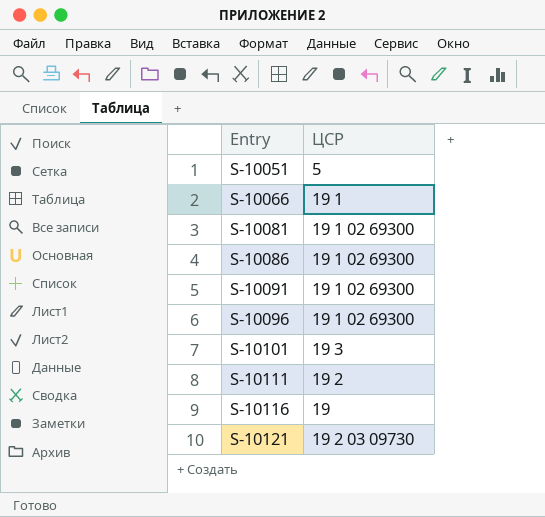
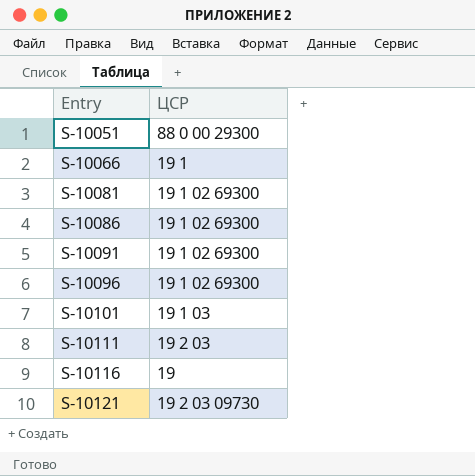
S-10051 | ЦСР: 5 -> 88 0 00 29300
S-10101 | ЦСР: 19 3 -> 19 1 03
S-10111 | ЦСР: 19 2 -> 19 2 03

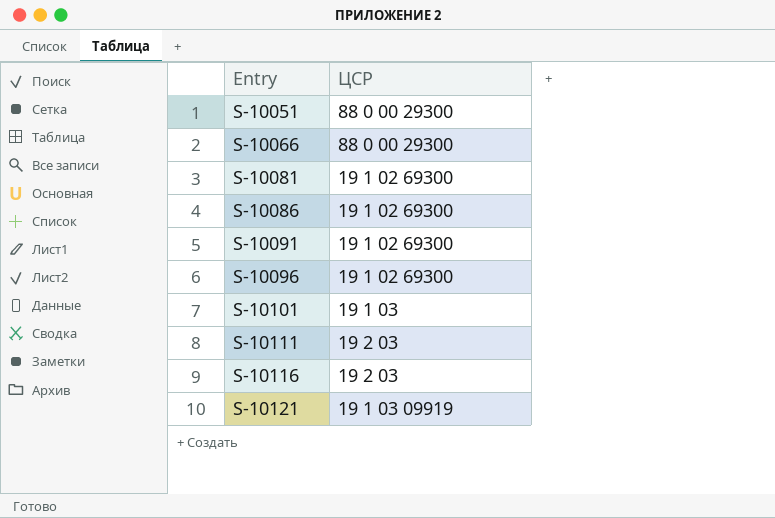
S-10066 | ЦСР: 19 1 -> 88 0 00 29300
S-10116 | ЦСР: 19 -> 19 2 03
S-10121 | ЦСР: 19 2 03 09730 -> 19 1 03 09919

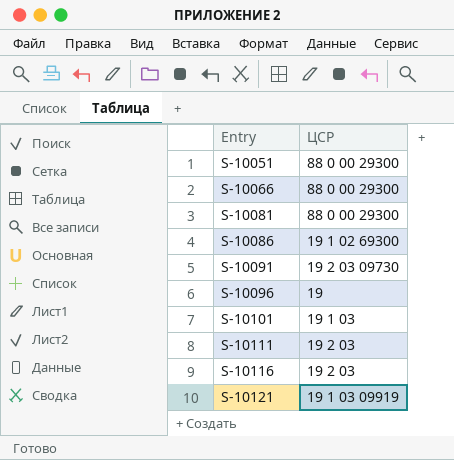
S-10081 | ЦСР: 19 1 02 69300 -> 88 0 00 29300
S-10091 | ЦСР: 19 1 02 69300 -> 19 2 03 09730
S-10096 | ЦСР: 19 1 02 69300 -> 19

